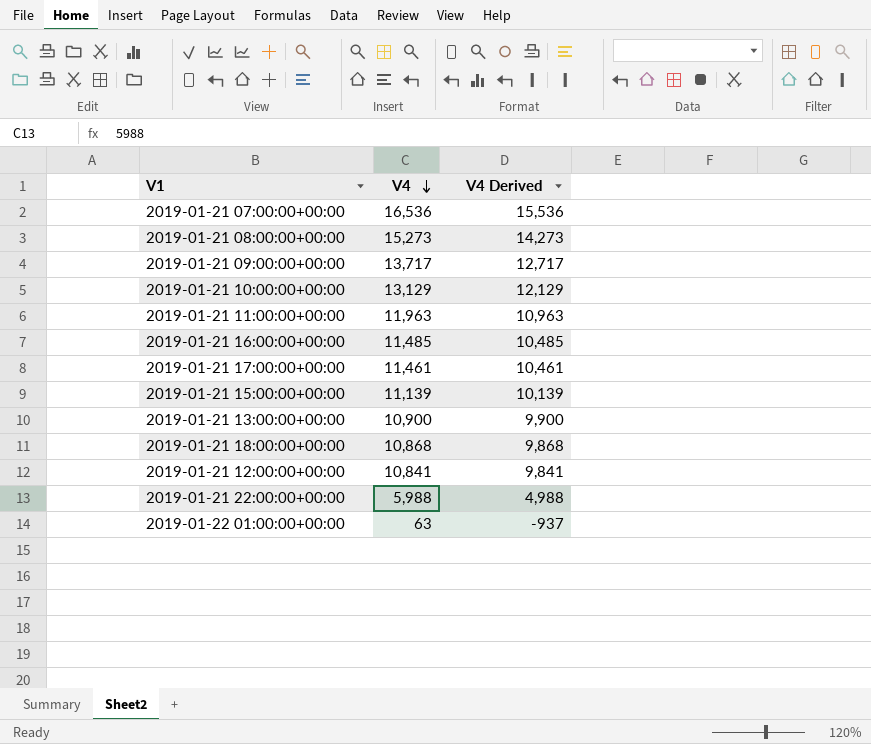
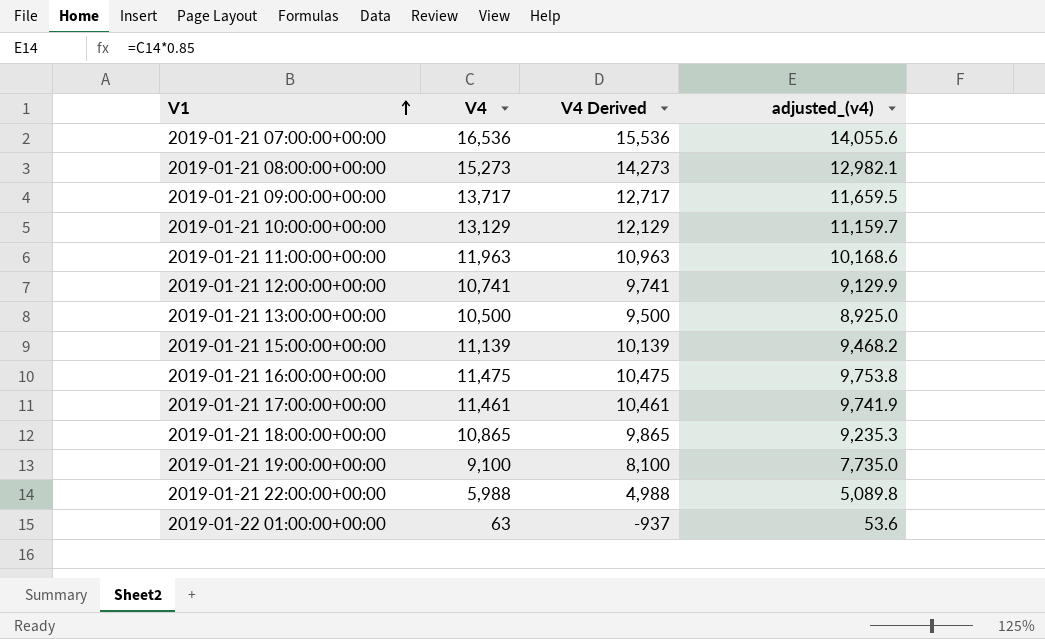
row order: V4 descending -> V1 ascending
column adjusted_(v4) | formula: none -> [V4] * 0.85
2019-01-21 12:00:00+00:00 | V4: 10,841 -> 10,741
2019-01-21 12:00:00+00:00 | V4 Derived: 9,841 -> 9,741
2019-01-21 13:00:00+00:00 | V4: 10,900 -> 10,500
2019-01-21 13:00:00+00:00 | V4 Derived: 9,900 -> 9,500
2019-01-21 16:00:00+00:00 | V4: 11,485 -> 11,475
2019-01-21 16:00:00+00:00 | V4 Derived: 10,485 -> 10,475
2019-01-21 18:00:00+00:00 | V4: 10,868 -> 10,865
2019-01-21 18:00:00+00:00 | V4 Derived: 9,868 -> 9,865
row 2019-01-21 19:00:00+00:00: none -> 9,100 | 8,100 | 7,735.0

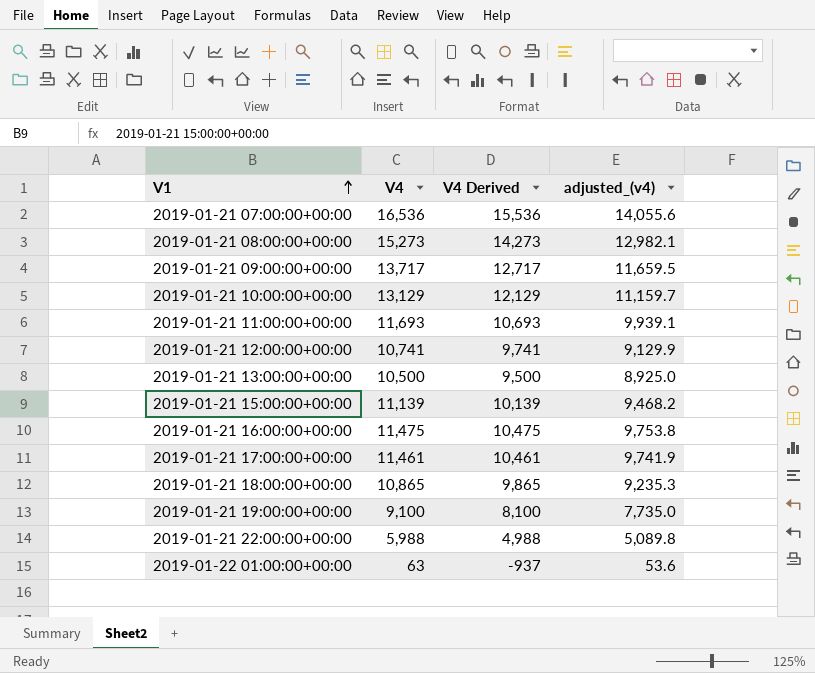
2019-01-21 11:00:00+00:00 | V4: 11,963 -> 11,693
2019-01-21 11:00:00+00:00 | V4 Derived: 10,963 -> 10,693
2019-01-21 11:00:00+00:00 | adjusted_(v4): 10,168.6 -> 9,939.1

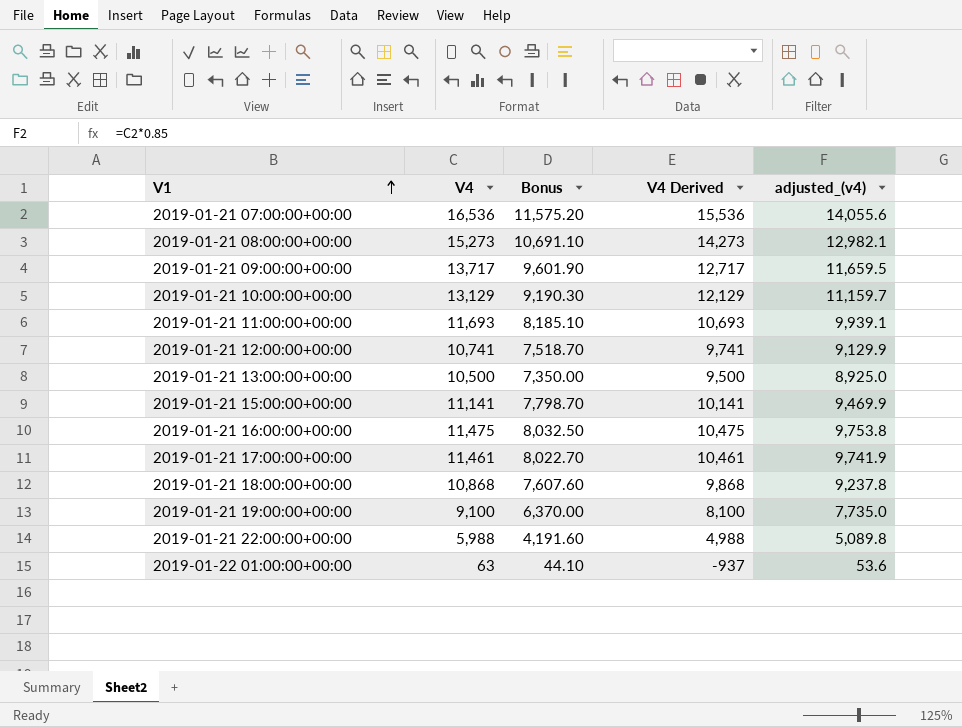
column Bonus | formula: none -> [V4] * 0.7
2019-01-21 15:00:00+00:00 | V4: 11,139 -> 11,141
2019-01-21 15:00:00+00:00 | V4 Derived: 10,139 -> 10,141
2019-01-21 15:00:00+00:00 | adjusted_(v4): 9,468.2 -> 9,469.9
2019-01-21 18:00:00+00:00 | V4: 10,865 -> 10,868
2019-01-21 18:00:00+00:00 | V4 Derived: 9,865 -> 9,868
2019-01-21 18:00:00+00:00 | adjusted_(v4): 9,235.3 -> 9,237.8

